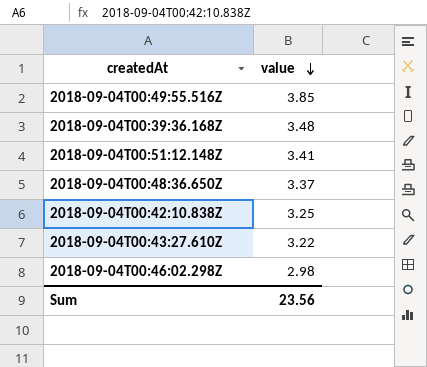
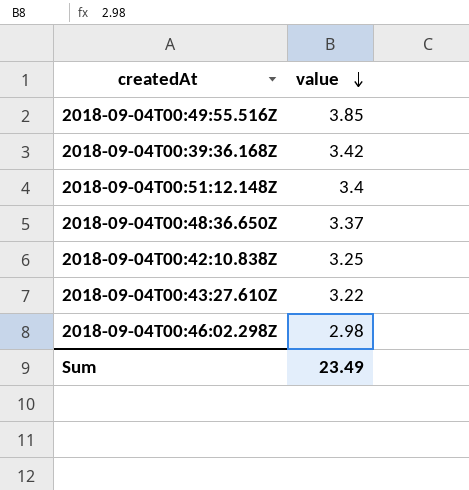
2018-09-04T00:39:36.168Z | value: 3.48 -> 3.42
2018-09-04T00:51:12.148Z | value: 3.41 -> 3.4
Sum | value: 23.56 -> 23.49

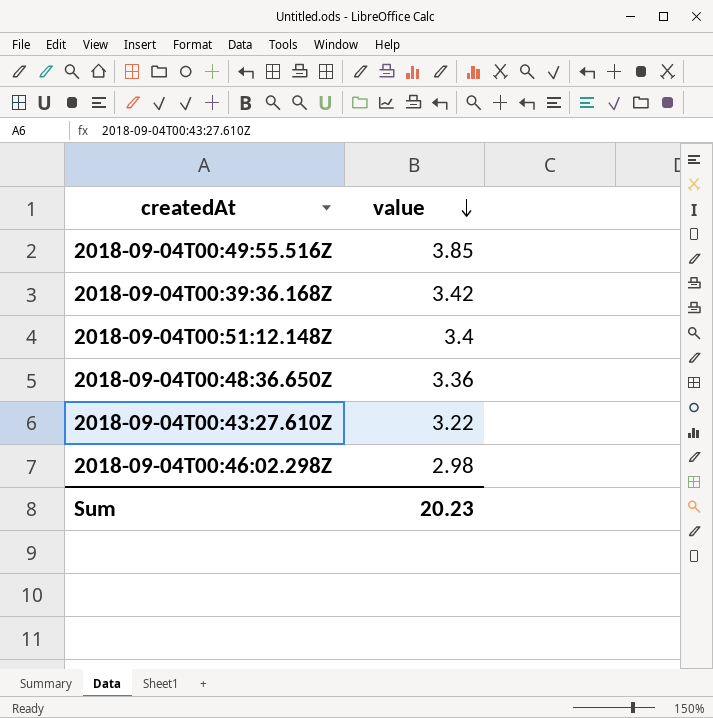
row 2018-09-04T00:42:10.838Z: 3.25 -> none
2018-09-04T00:48:36.650Z | value: 3.37 -> 3.36
Sum | value: 23.49 -> 20.23

